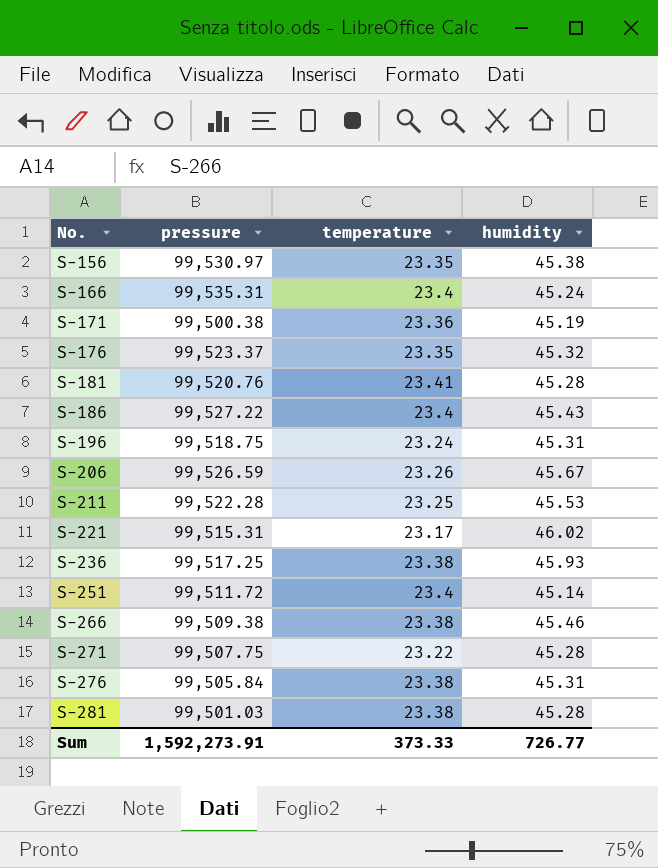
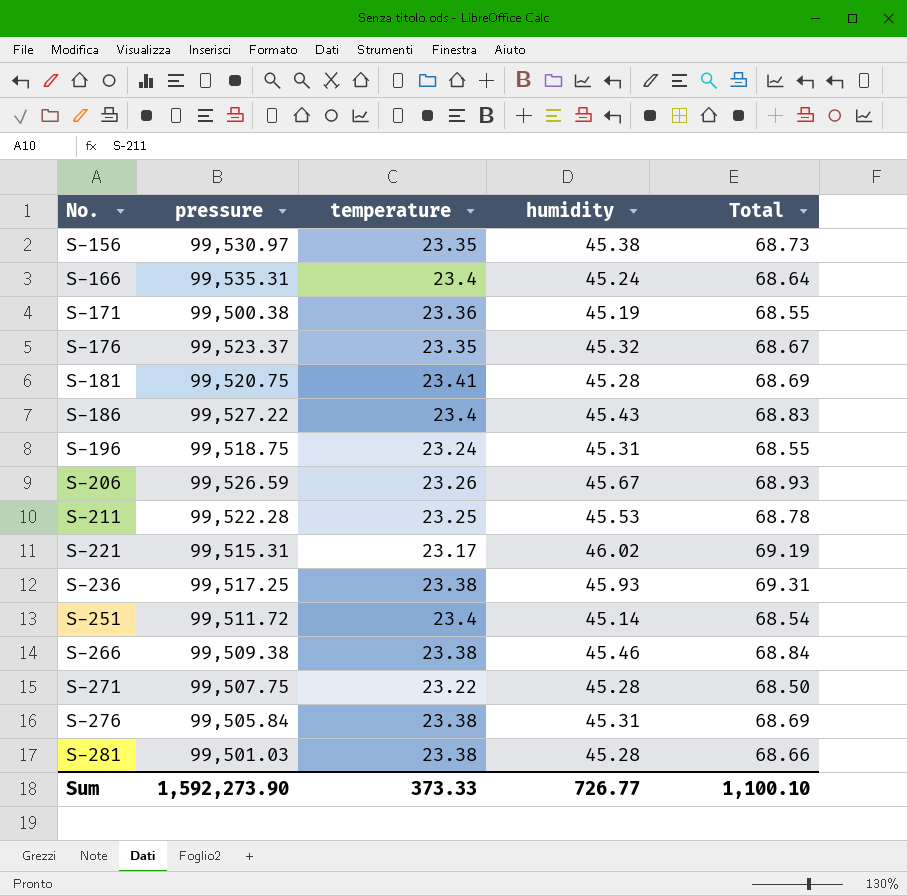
column Total | formula: none -> [temperature] + [humidity]
S-181 | pressure: 99,520.76 -> 99,520.75
Sum | pressure: 1,592,273.91 -> 1,592,273.90

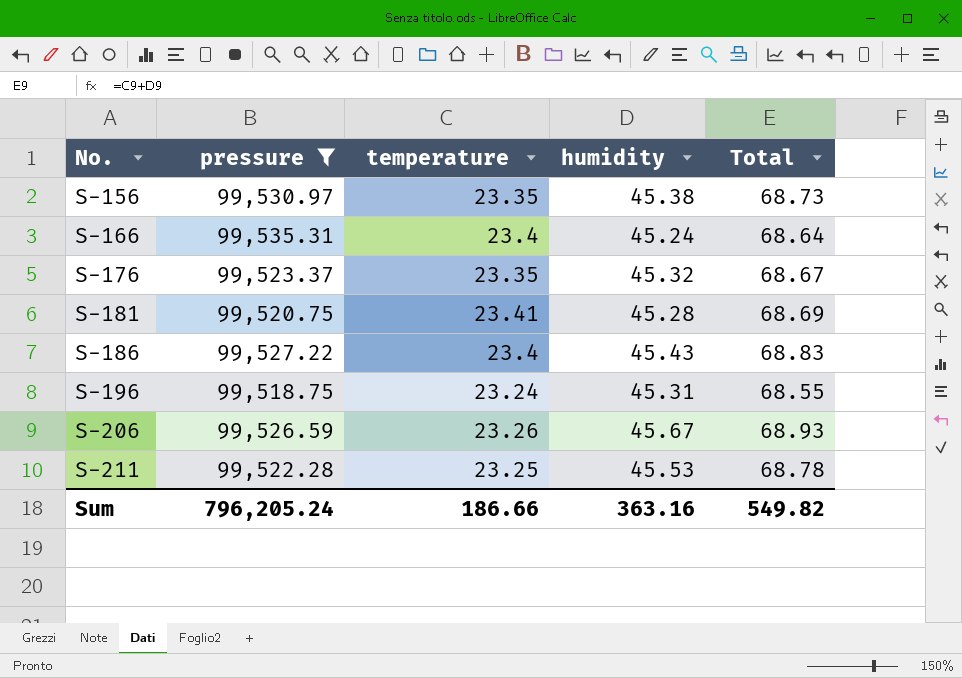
filter: none -> pressure >= 99,518.75
Sum | pressure: 1,592,273.90 -> 796,205.24
Sum | temperature: 373.33 -> 186.66
Sum | humidity: 726.77 -> 363.16
Sum | Total: 1,100.10 -> 549.82

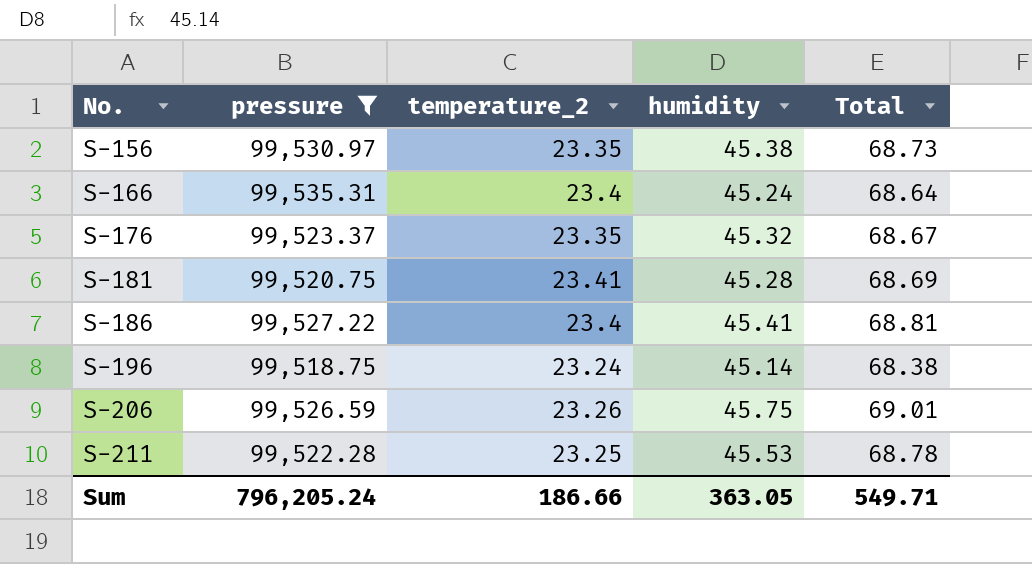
column name: temperature -> temperature_2
S-186 | humidity: 45.43 -> 45.41
S-186 | Total: 68.83 -> 68.81
S-196 | humidity: 45.31 -> 45.14
S-196 | Total: 68.55 -> 68.38
S-206 | humidity: 45.67 -> 45.75
S-206 | Total: 68.93 -> 69.01
Sum | humidity: 363.16 -> 363.05
Sum | Total: 549.82 -> 549.71

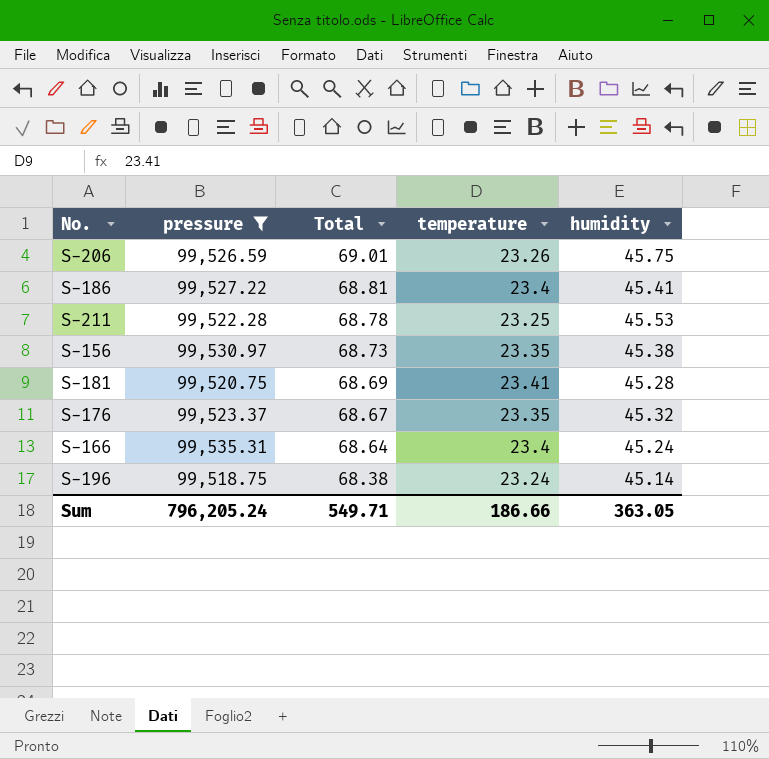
row order: No. ascending -> Total descending
column Total | position: 5 -> 3
column name: temperature_2 -> temperature

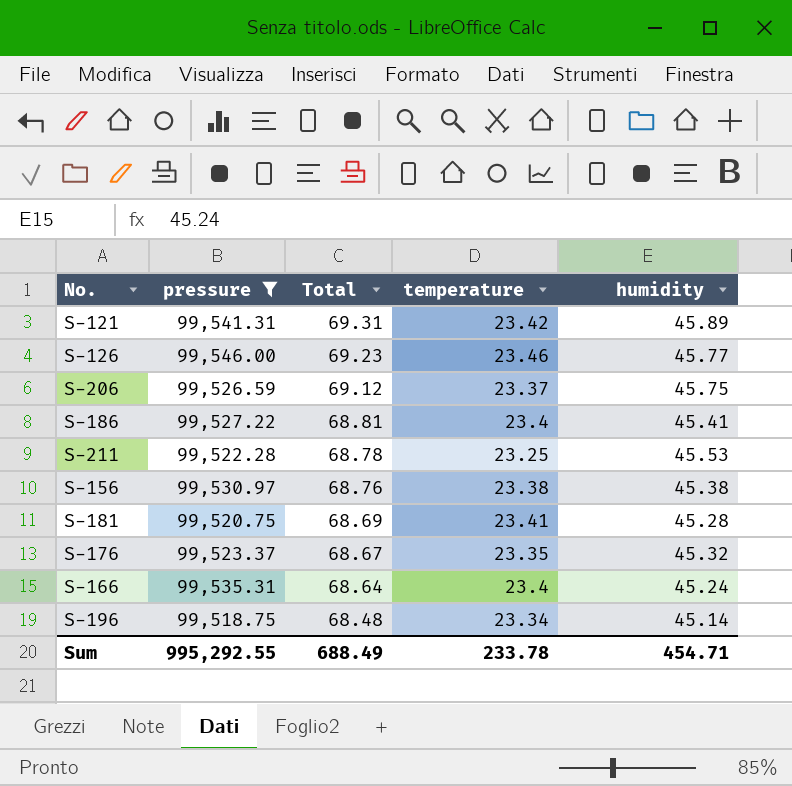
row S-121: none -> 99,541.31 | 69.31 | 23.42 | 45.89
row S-126: none -> 99,546.00 | 69.23 | 23.46 | 45.77
S-206 | Total: 69.01 -> 69.12
S-206 | temperature: 23.26 -> 23.37
S-156 | Total: 68.73 -> 68.76
S-156 | temperature: 23.35 -> 23.38
S-196 | Total: 68.38 -> 68.48
S-196 | temperature: 23.24 -> 23.34
Sum | pressure: 796,205.24 -> 995,292.55
Sum | Total: 549.71 -> 688.49
Sum | temperature: 186.66 -> 233.78
Sum | humidity: 363.05 -> 454.71

